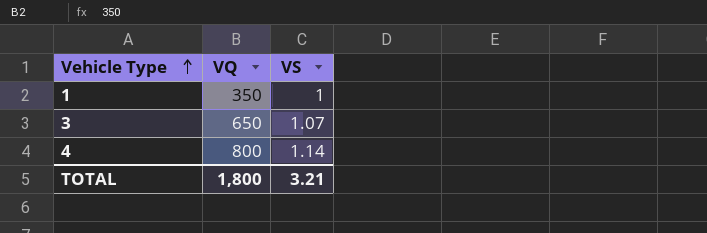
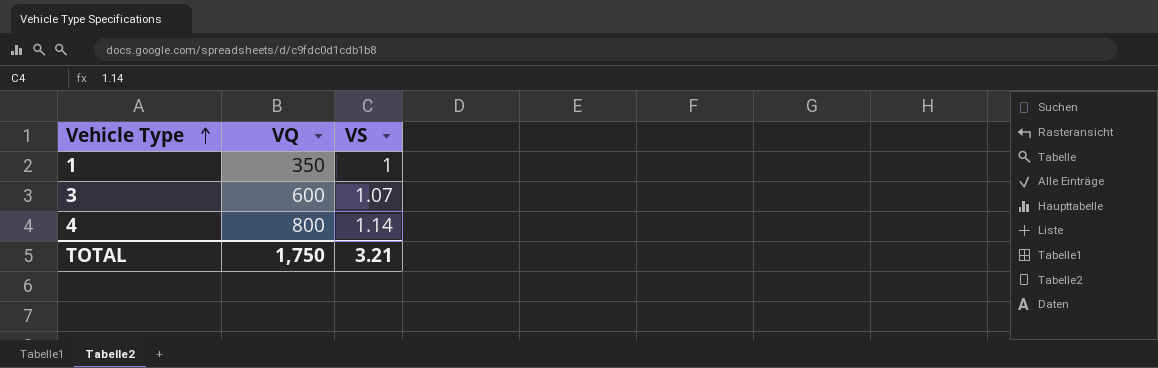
3 | VQ: 650 -> 600
TOTAL | VQ: 1,800 -> 1,750

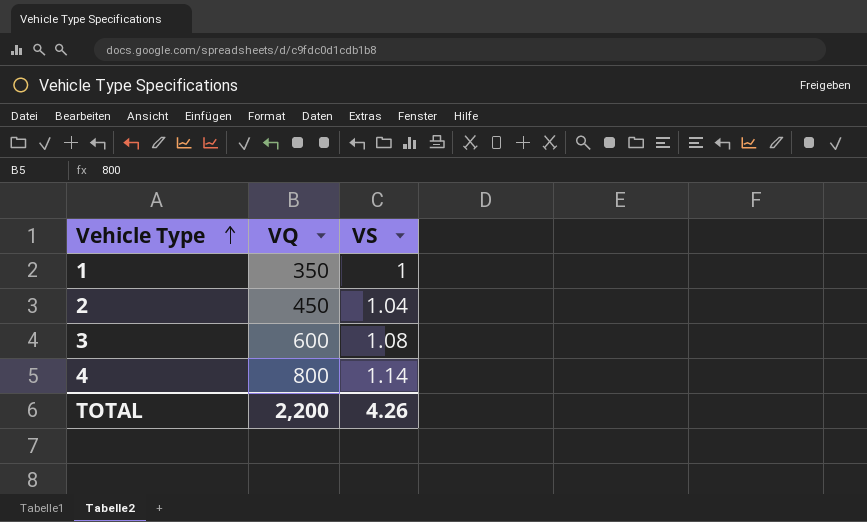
row 2: none -> 450 | 1.04
3 | VS: 1.07 -> 1.08
TOTAL | VQ: 1,750 -> 2,200
TOTAL | VS: 3.21 -> 4.26

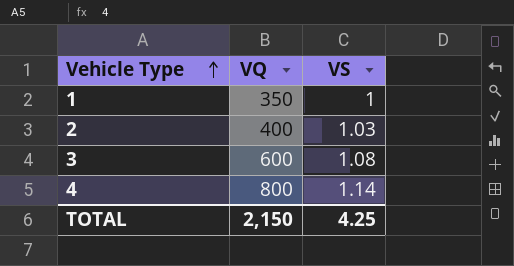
2 | VQ: 450 -> 400
2 | VS: 1.04 -> 1.03
TOTAL | VQ: 2,200 -> 2,150
TOTAL | VS: 4.26 -> 4.25

